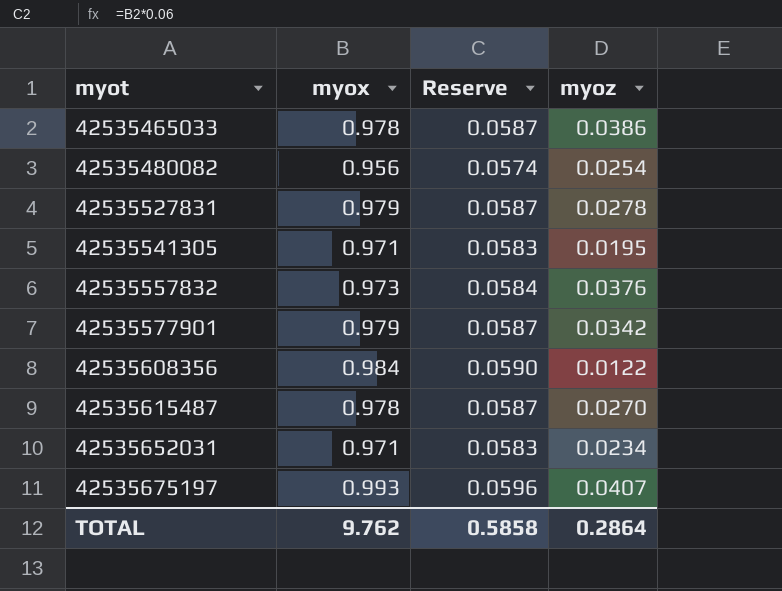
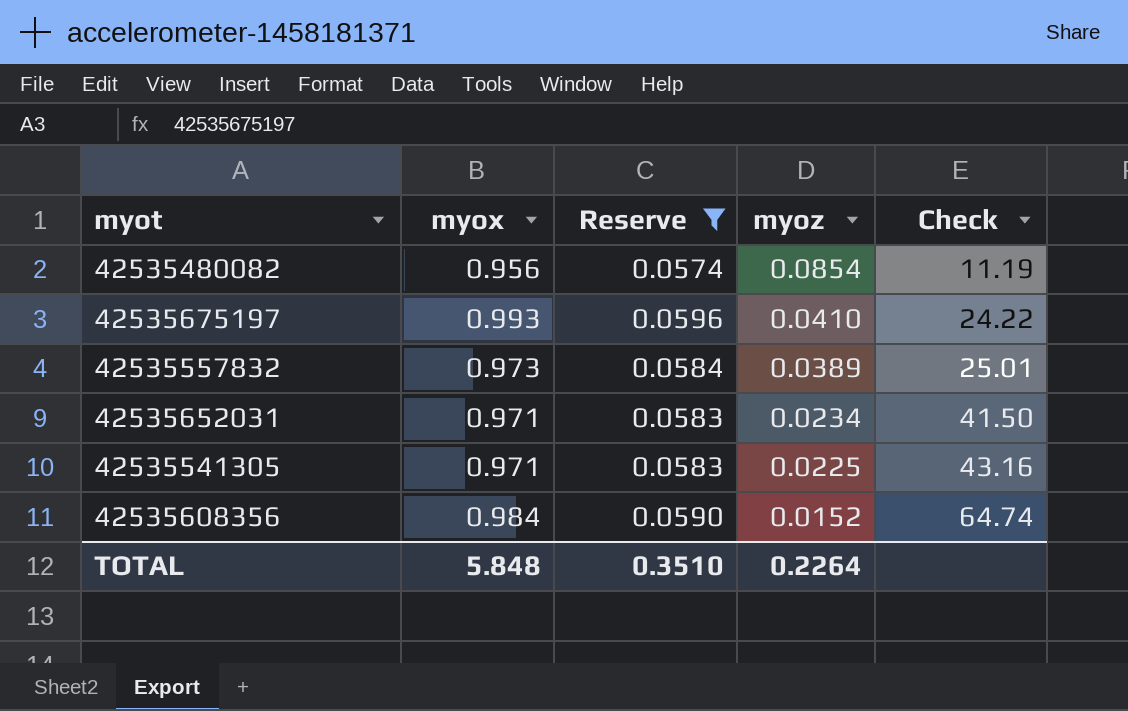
filter: none -> Reserve != 0.0587
row order: myot ascending -> myoz descending
column Check | formula: none -> [myox] / [myoz]
42535480082 | myoz: 0.0254 -> 0.0854
42535675197 | myoz: 0.0407 -> 0.0410
42535557832 | myoz: 0.0376 -> 0.0389
42535541305 | myoz: 0.0195 -> 0.0225
42535608356 | myoz: 0.0122 -> 0.0152
TOTAL | myox: 9.762 -> 5.848
TOTAL | Reserve: 0.5858 -> 0.3510
TOTAL | myoz: 0.2864 -> 0.2264

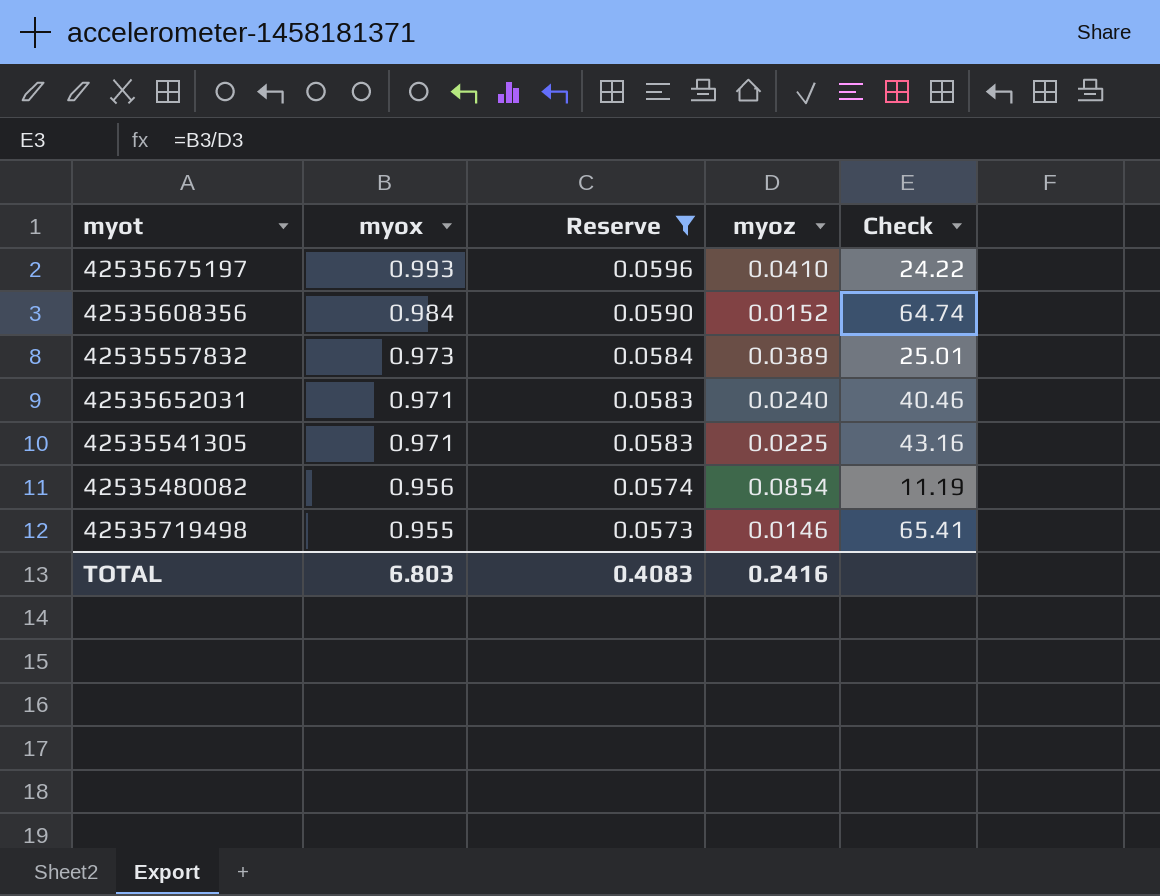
row order: myoz descending -> myox descending
42535652031 | myoz: 0.0234 -> 0.0240
42535652031 | Check: 41.50 -> 40.46
row 42535719498: none -> 0.955 | 0.0573 | 0.0146 | 65.41
TOTAL | myox: 5.848 -> 6.803
TOTAL | Reserve: 0.3510 -> 0.4083
TOTAL | myoz: 0.2264 -> 0.2416

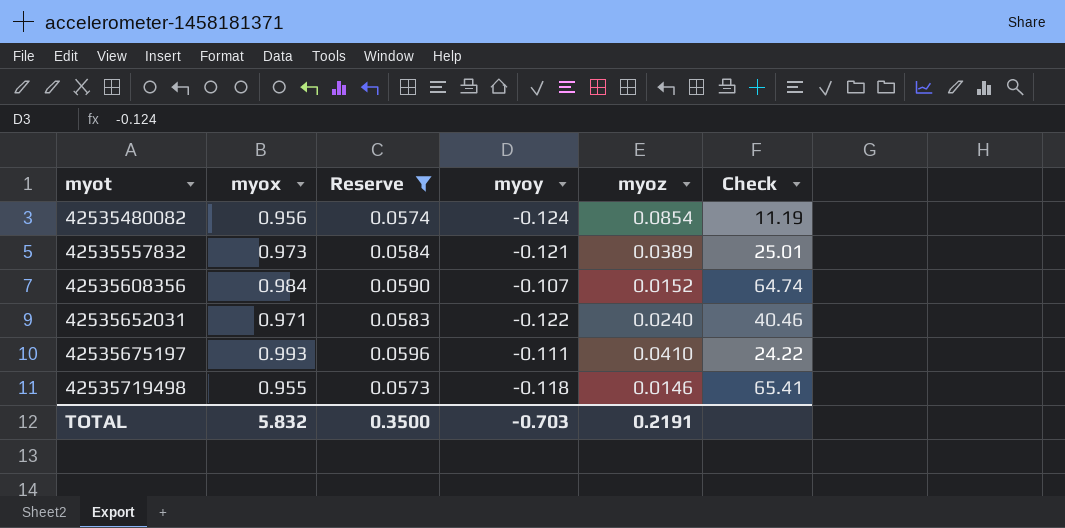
row order: myox descending -> myot ascending
column myoy | position: none -> 4
row 42535541305: 0.971 | 0.0583 | 0.0225 | 43.16 -> none
TOTAL | myox: 6.803 -> 5.832
TOTAL | Reserve: 0.4083 -> 0.3500
TOTAL | myoz: 0.2416 -> 0.2191

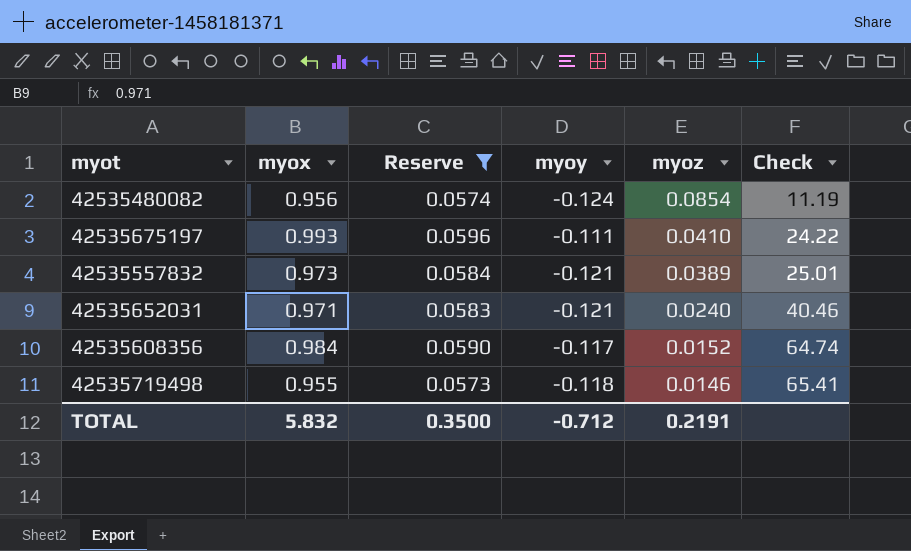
row order: myot ascending -> myoz descending
42535652031 | myoy: -0.122 -> -0.121
42535608356 | myoy: -0.107 -> -0.117
TOTAL | myoy: -0.703 -> -0.712

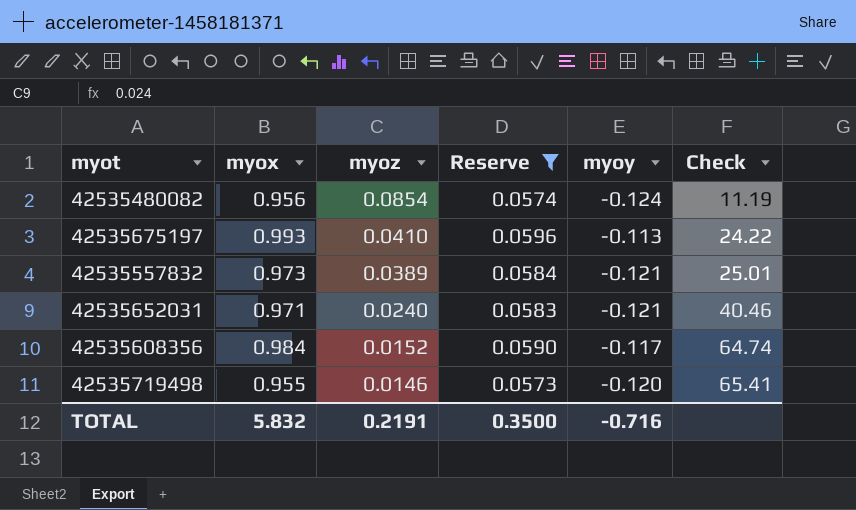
column myoz | position: 5 -> 3
42535675197 | myoy: -0.111 -> -0.113
42535719498 | myoy: -0.118 -> -0.120
TOTAL | myoy: -0.712 -> -0.716

